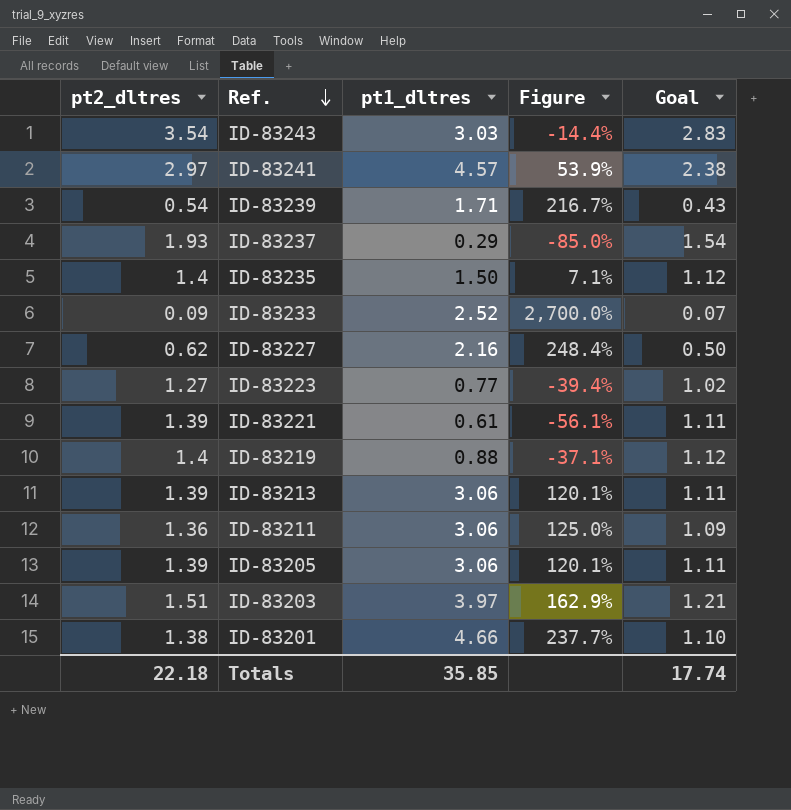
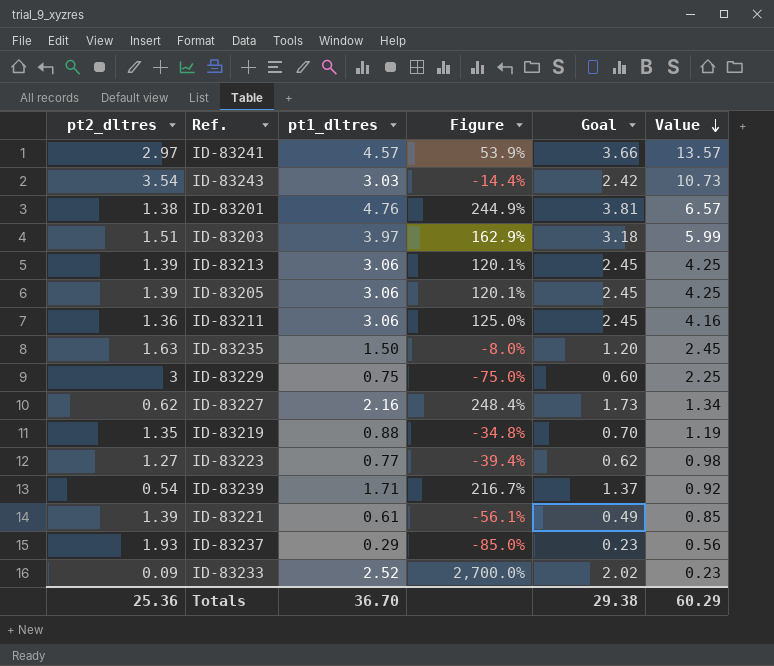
row order: Ref. descending -> Value descending
column Goal | formula: [pt2_dltres] * 0.8 -> [pt1_dltres] * 0.8
column Value | formula: none -> [pt2_dltres] * [pt1_dltres]
ID-83201 | pt1_dltres: 4.66 -> 4.76
ID-83201 | Figure: 237.7% -> 244.9%
ID-83235 | pt2_dltres: 1.4 -> 1.63
ID-83235 | Figure: 7.1% -> -8.0%
row ID-83229: none -> 3 | 0.75 | -75.0% | 0.60 | 2.25
ID-83219 | pt2_dltres: 1.4 -> 1.35
ID-83219 | Figure: -37.1% -> -34.8%
Totals | pt2_dltres: 22.18 -> 25.36
Totals | pt1_dltres: 35.85 -> 36.70
Totals | Goal: 17.74 -> 29.38

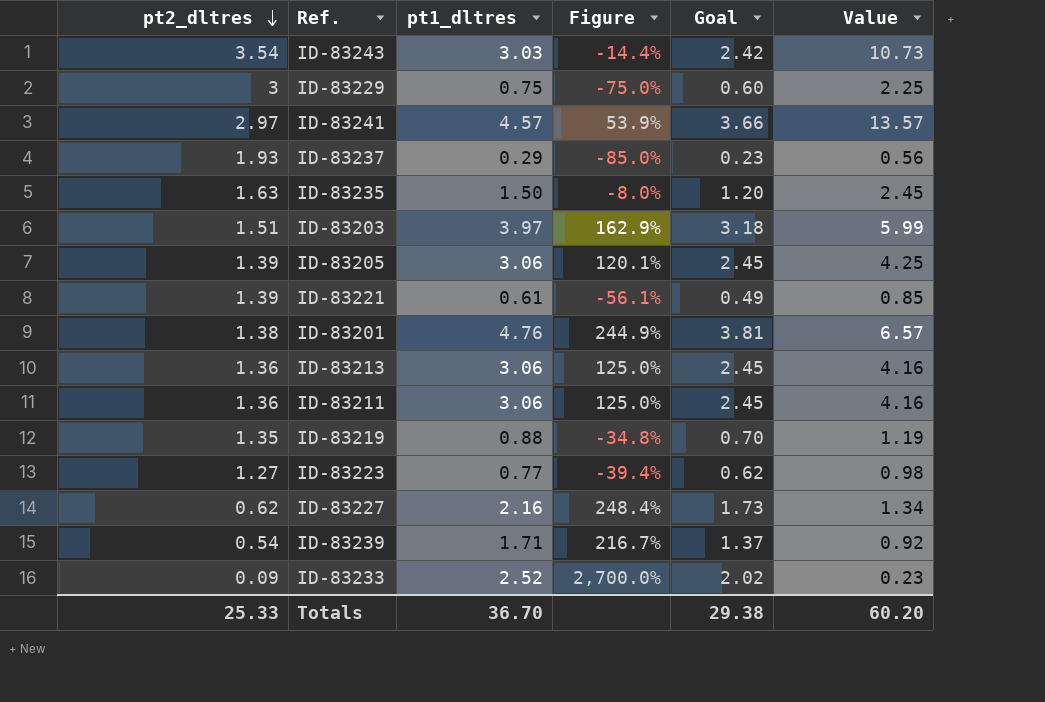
row order: Value descending -> pt2_dltres descending
ID-83213 | pt2_dltres: 1.39 -> 1.36
ID-83213 | Figure: 120.1% -> 125.0%
ID-83213 | Value: 4.25 -> 4.16
Totals | pt2_dltres: 25.36 -> 25.33
Totals | Value: 60.29 -> 60.20

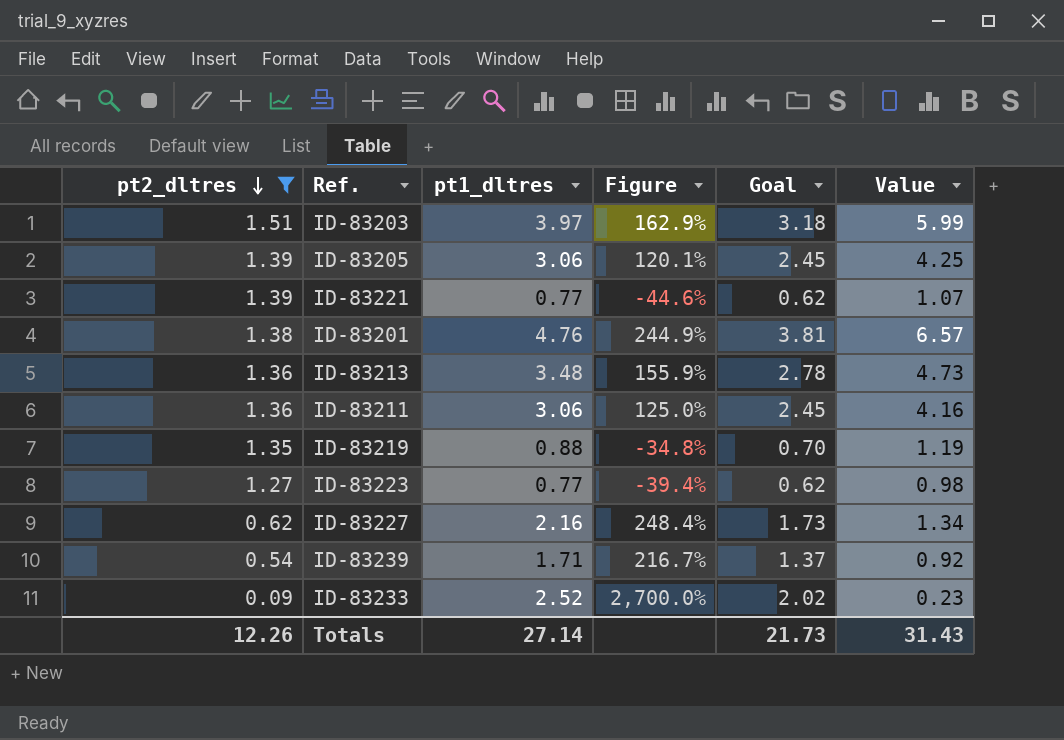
filter: none -> pt2_dltres <= 1.51
ID-83221 | pt1_dltres: 0.61 -> 0.77
ID-83221 | Figure: -56.1% -> -44.6%
ID-83221 | Goal: 0.49 -> 0.62
ID-83221 | Value: 0.85 -> 1.07
ID-83213 | pt1_dltres: 3.06 -> 3.48
ID-83213 | Figure: 125.0% -> 155.9%
ID-83213 | Goal: 2.45 -> 2.78
ID-83213 | Value: 4.16 -> 4.73
Totals | pt2_dltres: 25.33 -> 12.26
Totals | pt1_dltres: 36.70 -> 27.14
Totals | Goal: 29.38 -> 21.73
Totals | Value: 60.20 -> 31.43

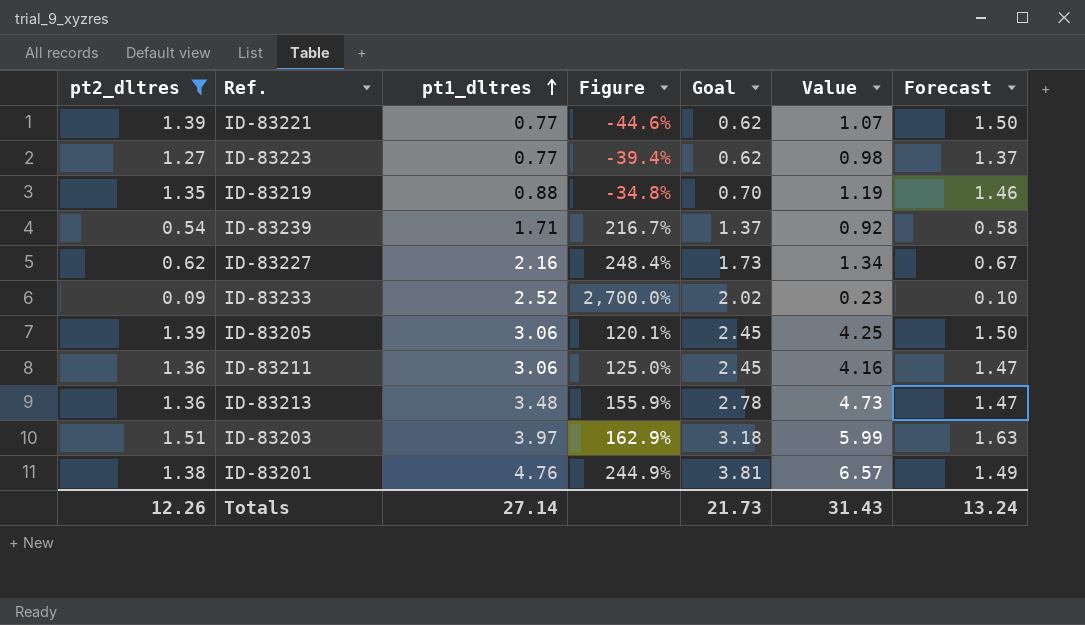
row order: pt2_dltres descending -> pt1_dltres ascending
column Forecast | formula: none -> [pt2_dltres] * 1.08

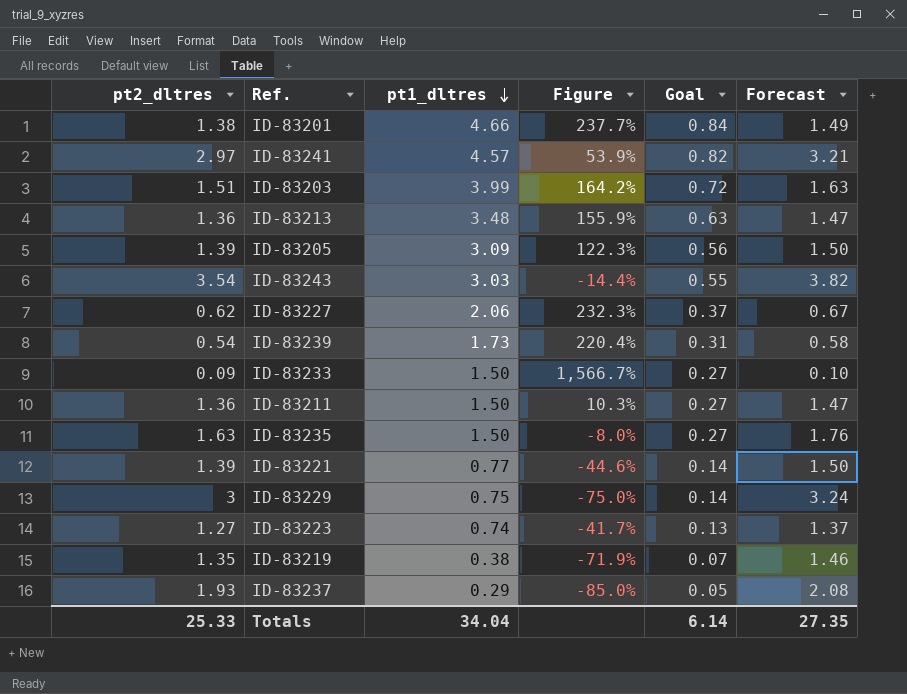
filter: pt2_dltres <= 1.51 -> none
row order: pt1_dltres ascending -> pt1_dltres descending
column Value | formula: [pt2_dltres] * [pt1_dltres] -> none
column Goal | formula: [pt1_dltres] * 0.8 -> [pt1_dltres] * 0.18
ID-83201 | pt1_dltres: 4.76 -> 4.66
ID-83201 | Figure: 244.9% -> 237.7%
ID-83203 | pt1_dltres: 3.97 -> 3.99
ID-83203 | Figure: 162.9% -> 164.2%
ID-83205 | pt1_dltres: 3.06 -> 3.09
ID-83205 | Figure: 120.1% -> 122.3%
ID-83227 | pt1_dltres: 2.16 -> 2.06
ID-83227 | Figure: 248.4% -> 232.3%
ID-83239 | pt1_dltres: 1.71 -> 1.73
ID-83239 | Figure: 216.7% -> 220.4%
ID-83233 | pt1_dltres: 2.52 -> 1.50
ID-83233 | Figure: 2,700.0% -> 1,566.7%
ID-83211 | pt1_dltres: 3.06 -> 1.50
ID-83211 | Figure: 125.0% -> 10.3%
ID-83223 | pt1_dltres: 0.77 -> 0.74
ID-83223 | Figure: -39.4% -> -41.7%
ID-83219 | pt1_dltres: 0.88 -> 0.38
ID-83219 | Figure: -34.8% -> -71.9%
Totals | pt2_dltres: 12.26 -> 25.33
Totals | pt1_dltres: 27.14 -> 34.04
Totals | Goal: 21.73 -> 6.14
Totals | Forecast: 13.24 -> 27.35

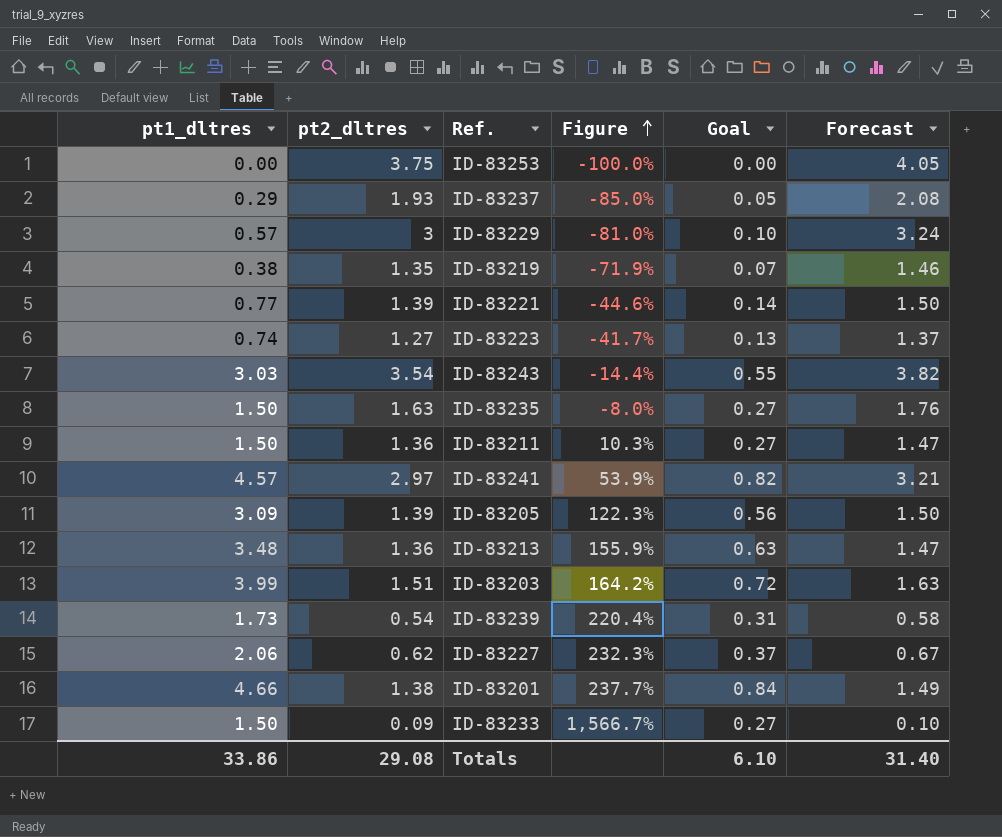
row order: pt1_dltres descending -> Figure ascending
column pt1_dltres | position: 3 -> 1
row ID-83253: none -> 0.00 | 3.75 | -100.0% | 0.00 | 4.05
ID-83229 | pt1_dltres: 0.75 -> 0.57
ID-83229 | Figure: -75.0% -> -81.0%
ID-83229 | Goal: 0.14 -> 0.10
Totals | pt1_dltres: 34.04 -> 33.86
Totals | pt2_dltres: 25.33 -> 29.08
Totals | Goal: 6.14 -> 6.10
Totals | Forecast: 27.35 -> 31.40

